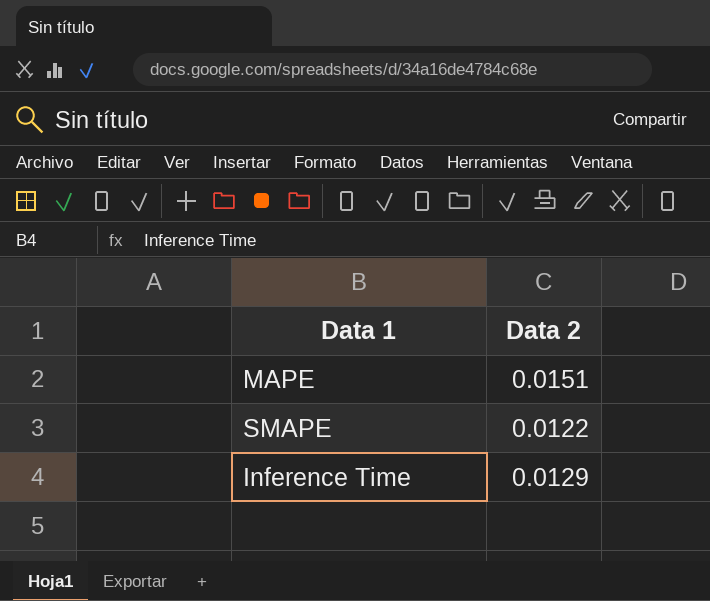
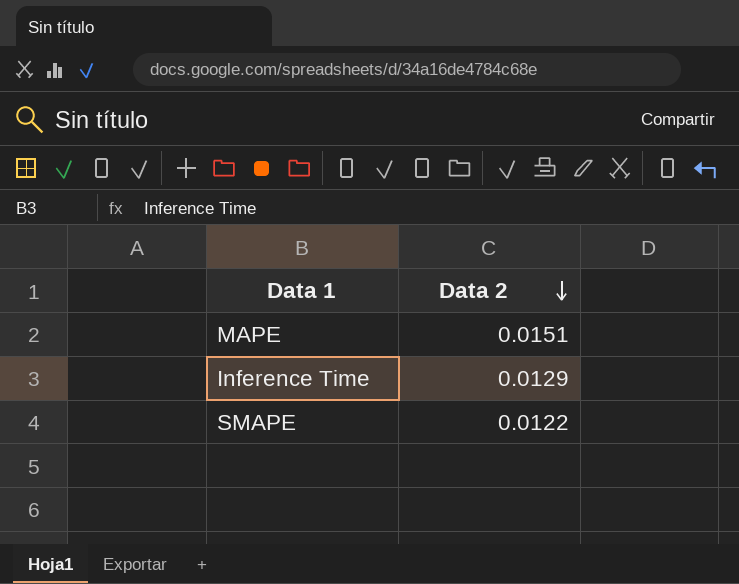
row order: none -> Data 2 descending

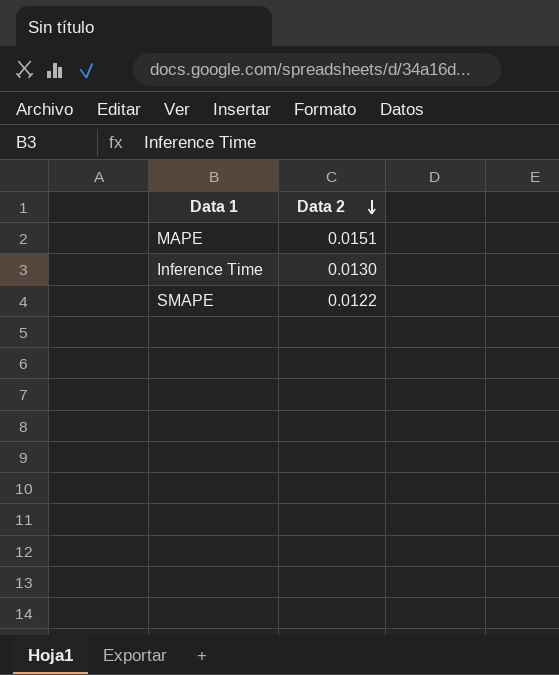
Inference Time | Data 2: 0.0129 -> 0.0130

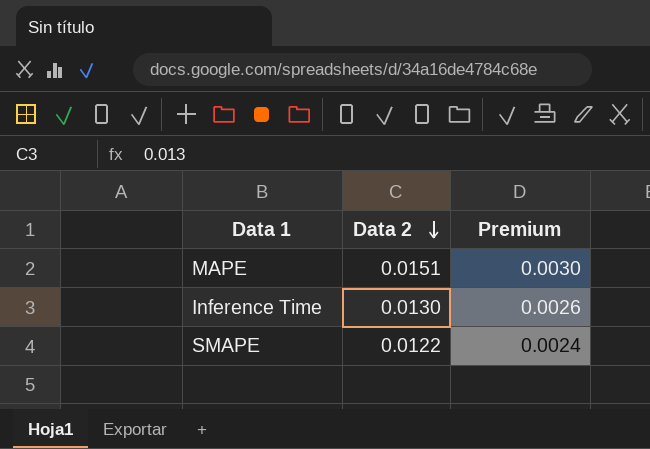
column Premium | formula: none -> [Data 2] * 0.2

